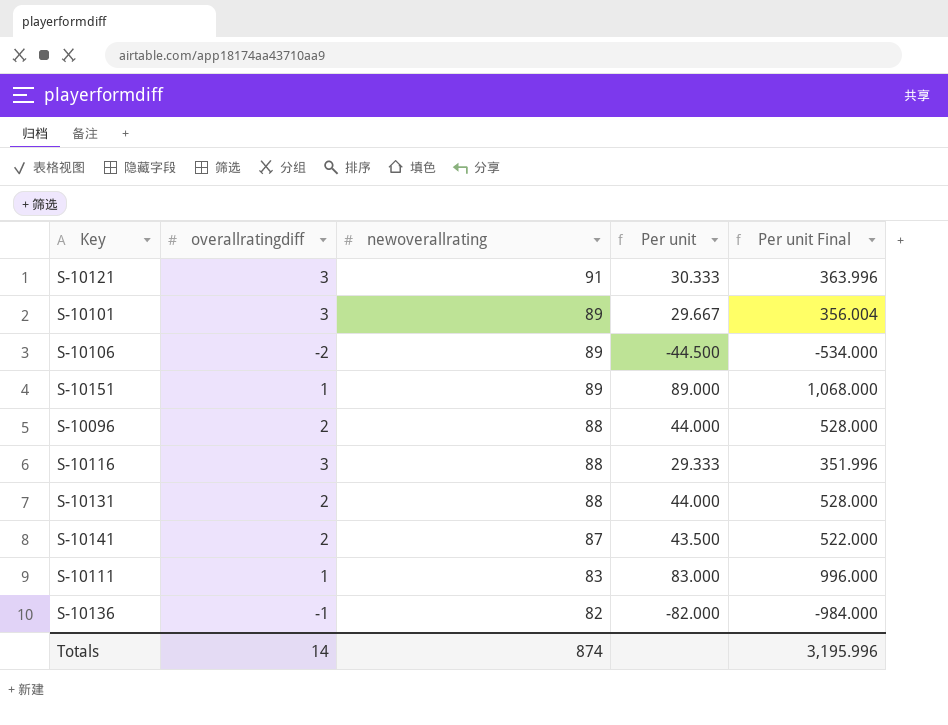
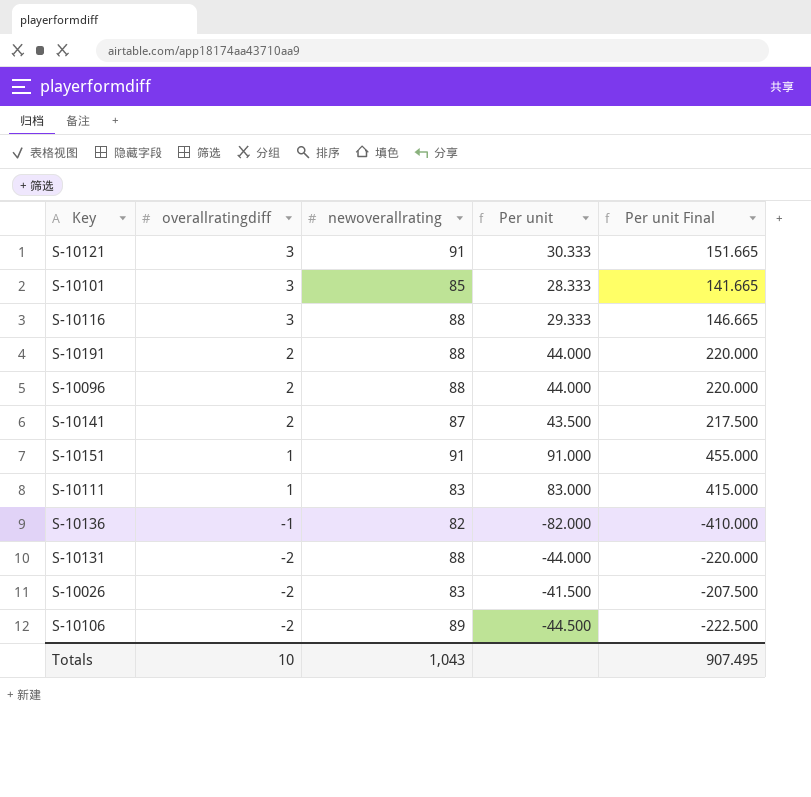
row order: newoverallrating descending -> overallratingdiff descending
column Per unit Final | formula: [Per unit] * 12 -> [Per unit] * 5
S-10101 | newoverallrating: 89 -> 85
S-10101 | Per unit: 29.667 -> 28.333
row S-10191: none -> 2 | 88 | 44.000 | 220.000
S-10151 | newoverallrating: 89 -> 91
S-10151 | Per unit: 89.000 -> 91.000
S-10131 | overallratingdiff: 2 -> -2
S-10131 | Per unit: 44.000 -> -44.000
row S-10026: none -> -2 | 83 | -41.500 | -207.500
Totals | overallratingdiff: 14 -> 10
Totals | newoverallrating: 874 -> 1,043
Totals | Per unit Final: 3,195.996 -> 907.495

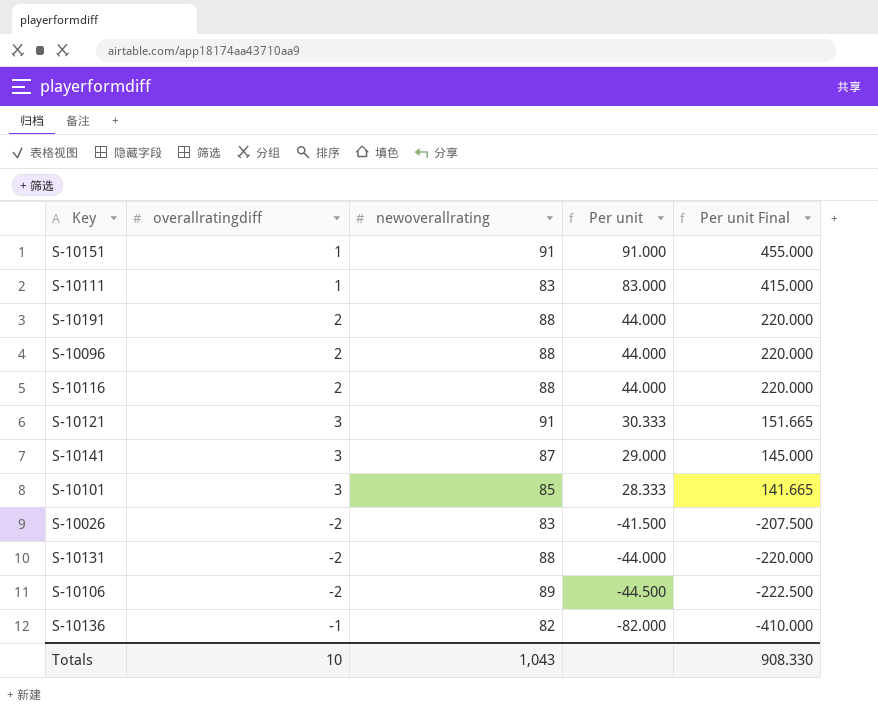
row order: overallratingdiff descending -> Per unit descending
S-10116 | overallratingdiff: 3 -> 2
S-10116 | Per unit: 29.333 -> 44.000
S-10116 | Per unit Final: 146.665 -> 220.000
S-10141 | overallratingdiff: 2 -> 3
S-10141 | Per unit: 43.500 -> 29.000
S-10141 | Per unit Final: 217.500 -> 145.000
Totals | Per unit Final: 907.495 -> 908.330

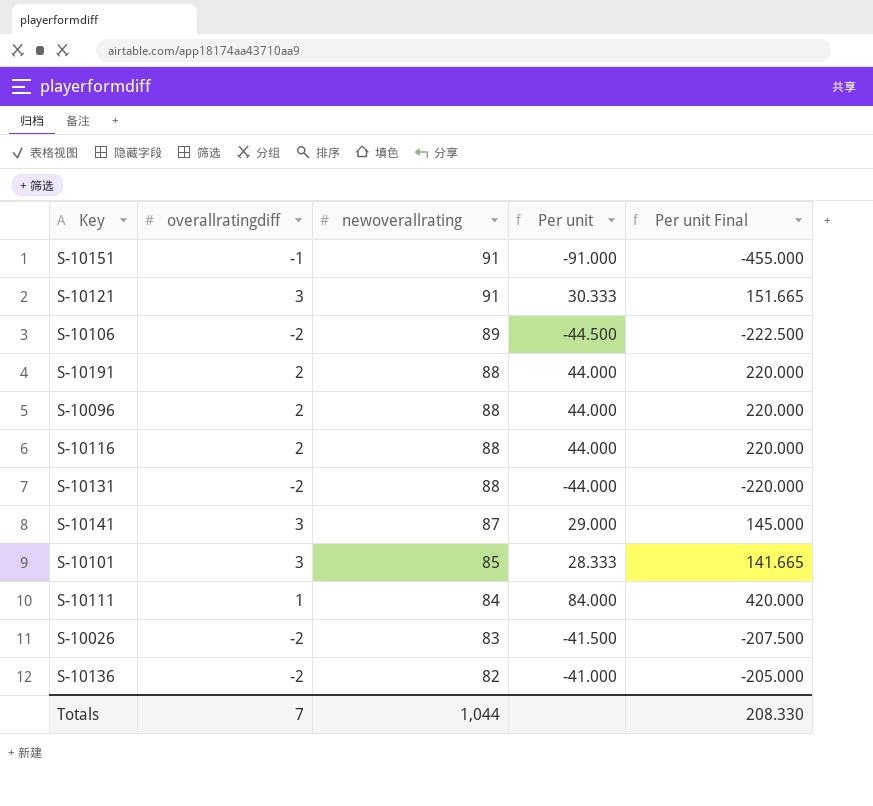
row order: Per unit descending -> newoverallrating descending
S-10151 | overallratingdiff: 1 -> -1
S-10151 | Per unit: 91.000 -> -91.000
S-10151 | Per unit Final: 455.000 -> -455.000
S-10111 | newoverallrating: 83 -> 84
S-10111 | Per unit: 83.000 -> 84.000
S-10111 | Per unit Final: 415.000 -> 420.000
S-10136 | overallratingdiff: -1 -> -2
S-10136 | Per unit: -82.000 -> -41.000
S-10136 | Per unit Final: -410.000 -> -205.000
Totals | overallratingdiff: 10 -> 7
Totals | newoverallrating: 1,043 -> 1,044
Totals | Per unit Final: 908.330 -> 208.330

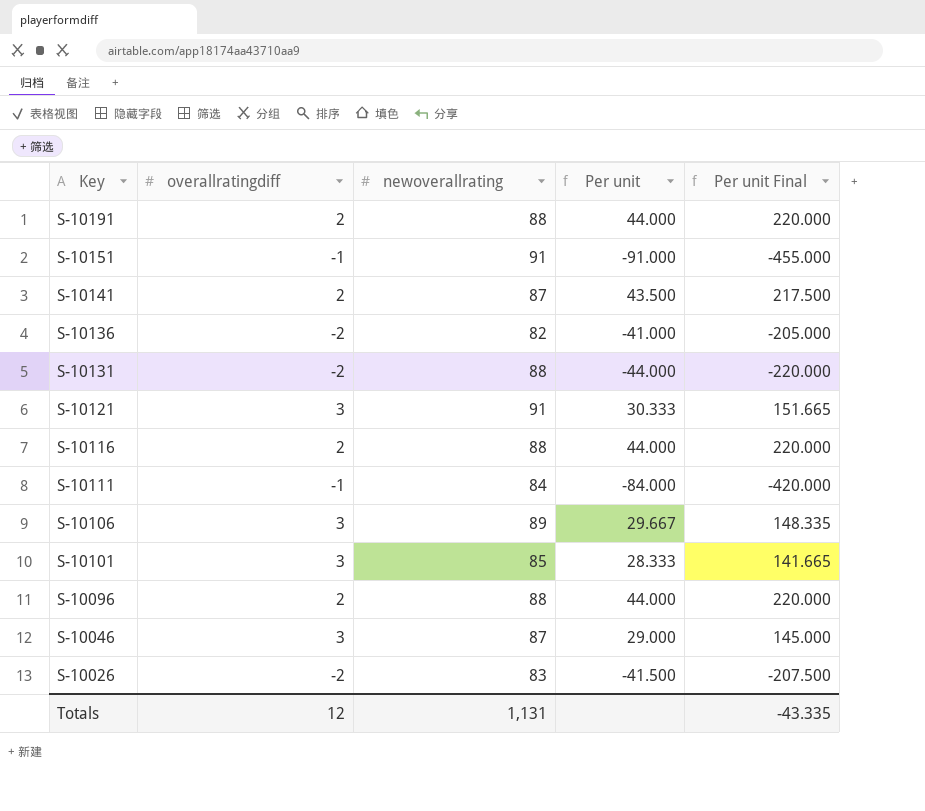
row order: newoverallrating descending -> Key descending
S-10141 | overallratingdiff: 3 -> 2
S-10141 | Per unit: 29.000 -> 43.500
S-10141 | Per unit Final: 145.000 -> 217.500
S-10111 | overallratingdiff: 1 -> -1
S-10111 | Per unit: 84.000 -> -84.000
S-10111 | Per unit Final: 420.000 -> -420.000
S-10106 | overallratingdiff: -2 -> 3
S-10106 | Per unit: -44.500 -> 29.667
S-10106 | Per unit Final: -222.500 -> 148.335
row S-10046: none -> 3 | 87 | 29.000 | 145.000
Totals | overallratingdiff: 7 -> 12
Totals | newoverallrating: 1,044 -> 1,131
Totals | Per unit Final: 208.330 -> -43.335

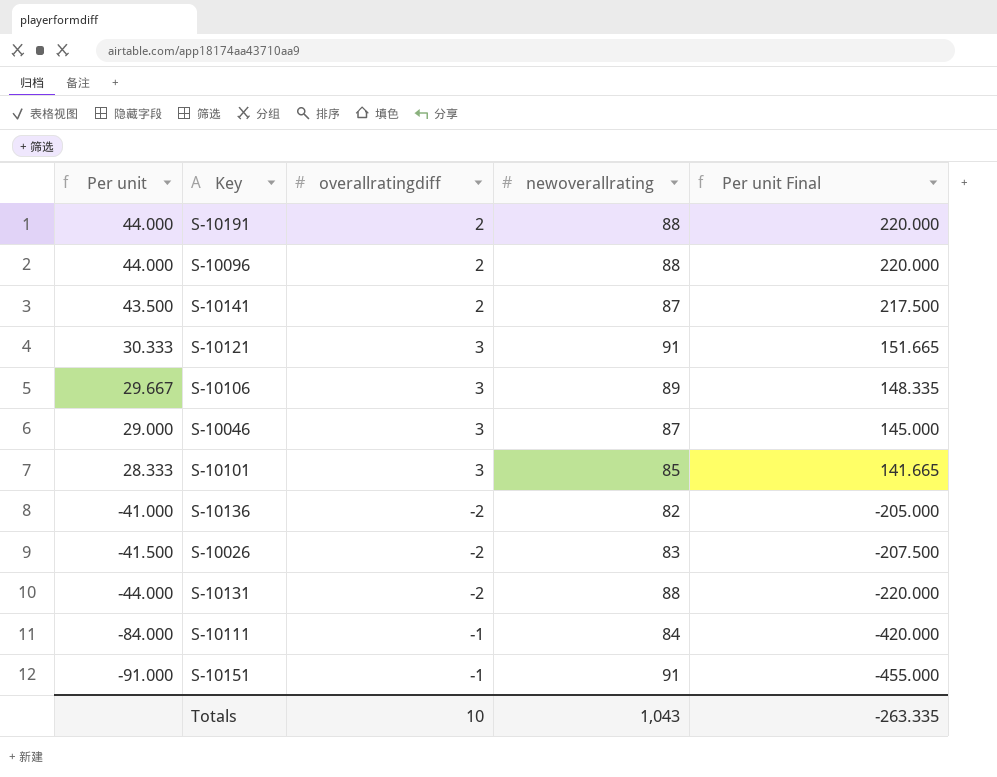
row order: Key descending -> Per unit descending
column Per unit | position: 4 -> 1
row S-10116: 2 | 88 | 44.000 | 220.000 -> none
Totals | overallratingdiff: 12 -> 10
Totals | newoverallrating: 1,131 -> 1,043
Totals | Per unit Final: -43.335 -> -263.335

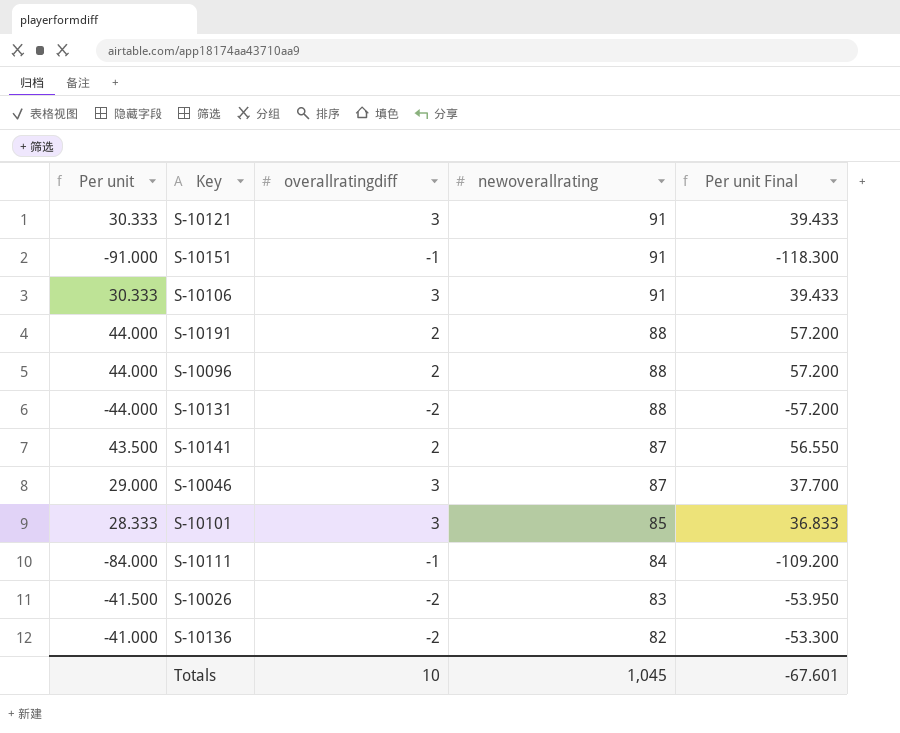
row order: Per unit descending -> newoverallrating descending
column Per unit Final | formula: [Per unit] * 5 -> [Per unit] * 1.3
S-10106 | Per unit: 29.667 -> 30.333
S-10106 | newoverallrating: 89 -> 91
Totals | newoverallrating: 1,043 -> 1,045
Totals | Per unit Final: -263.335 -> -67.601

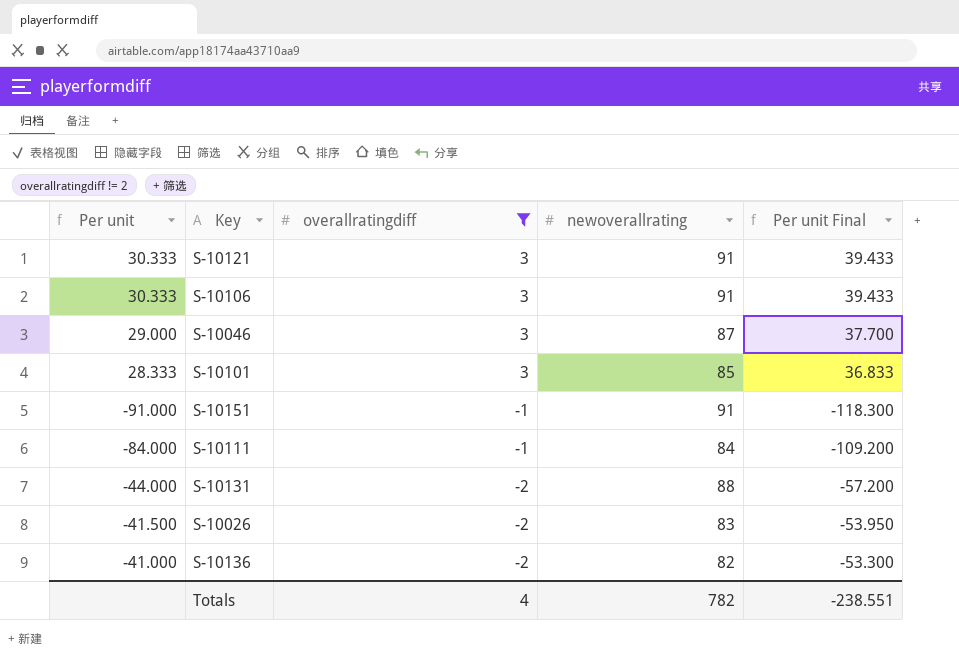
filter: none -> overallratingdiff != 2
row order: newoverallrating descending -> overallratingdiff descending
Totals | overallratingdiff: 10 -> 4
Totals | newoverallrating: 1,045 -> 782
Totals | Per unit Final: -67.601 -> -238.551

